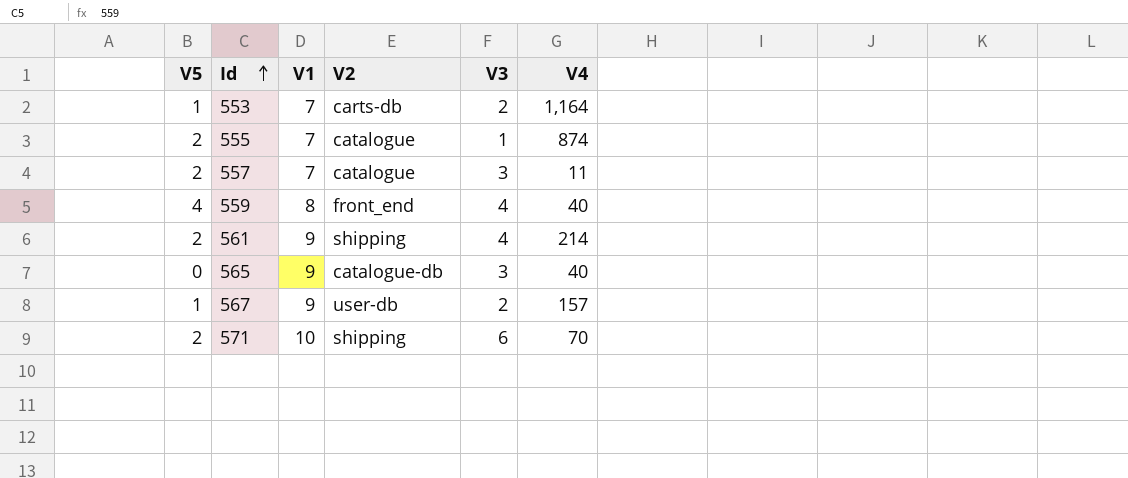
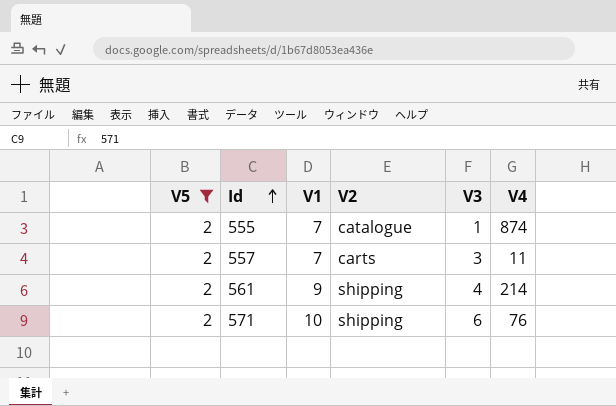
filter: none -> V5 = 2
557 | V2: catalogue -> carts
571 | V4: 70 -> 76

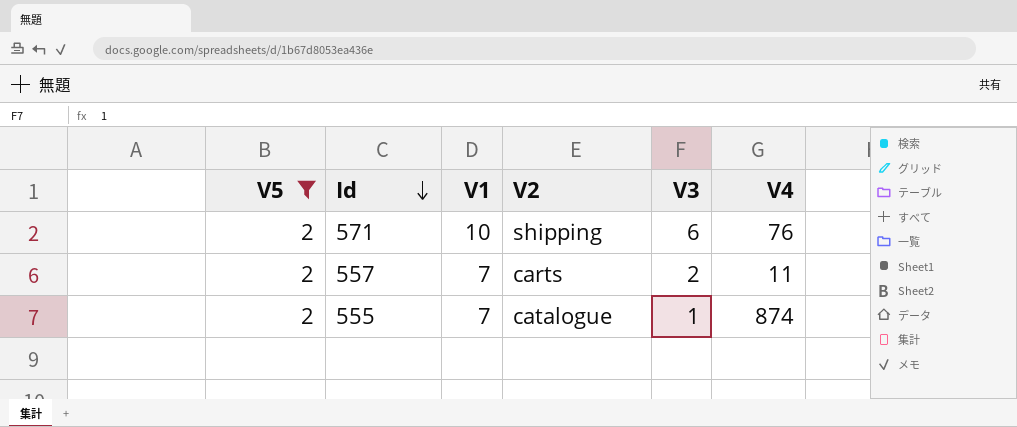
row order: Id ascending -> Id descending
row 561: 2 | 9 | shipping | 4 | 214 -> none
557 | V3: 3 -> 2

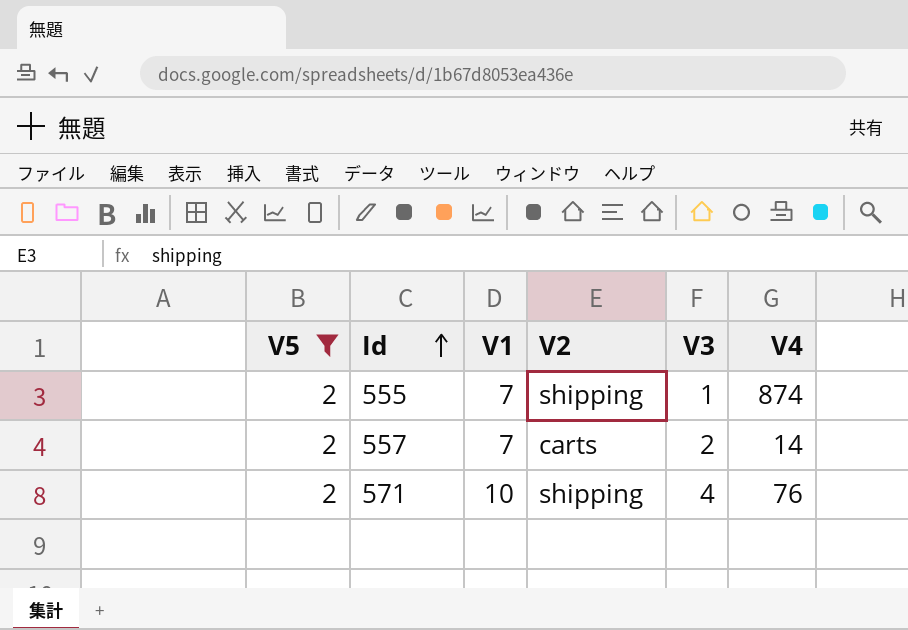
row order: Id descending -> Id ascending
555 | V2: catalogue -> shipping
557 | V4: 11 -> 14
571 | V3: 6 -> 4

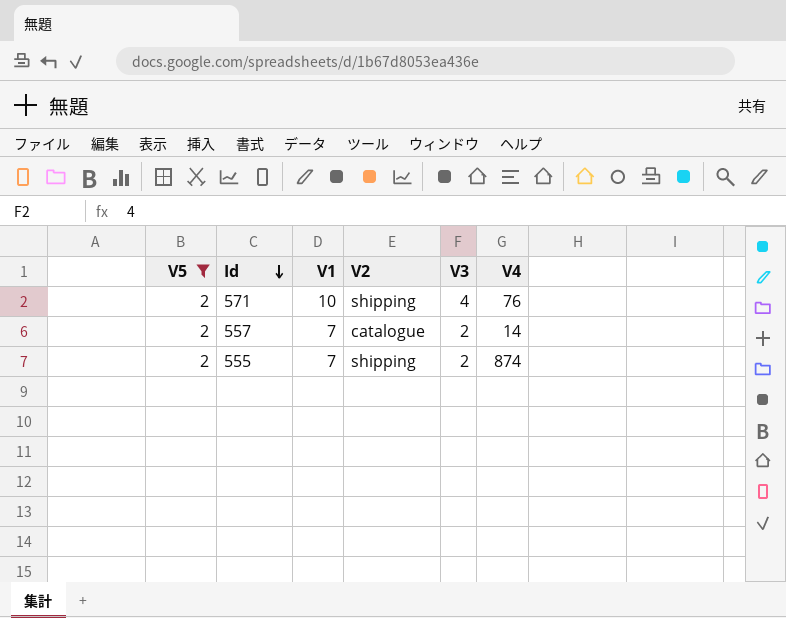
row order: Id ascending -> Id descending
557 | V2: carts -> catalogue
555 | V3: 1 -> 2

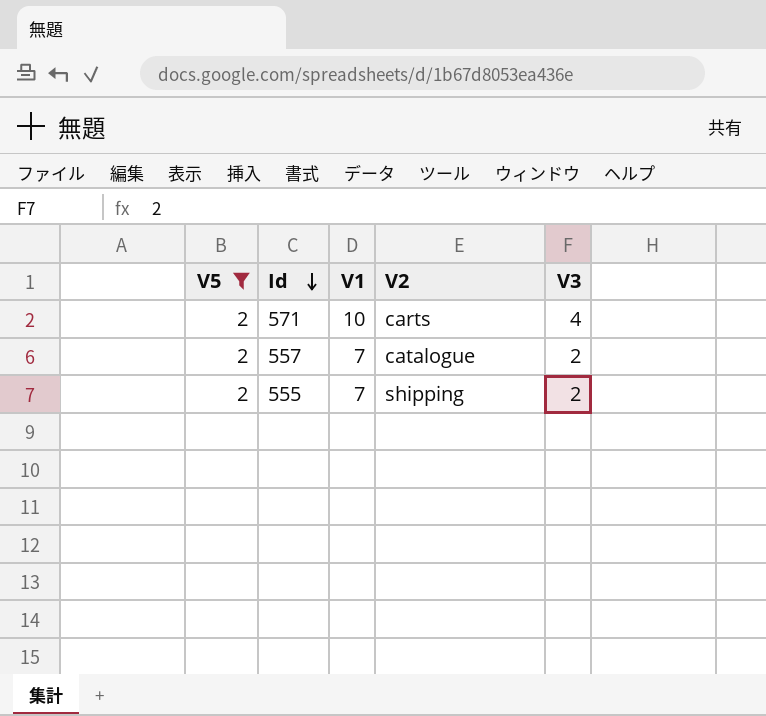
column V4 | position: 6 -> none
571 | V2: shipping -> carts

